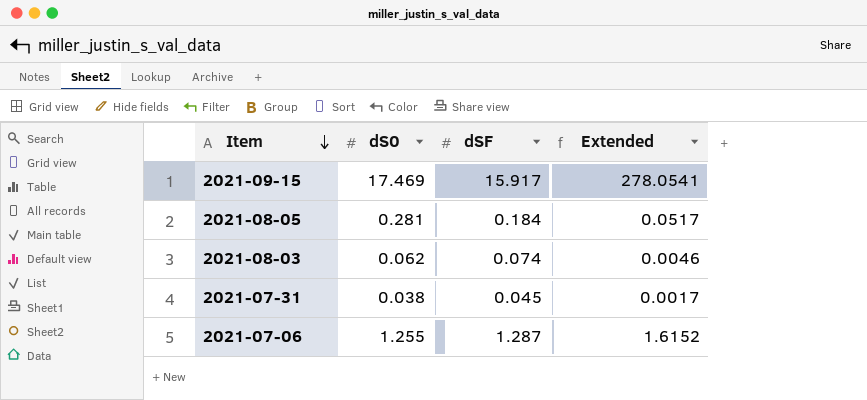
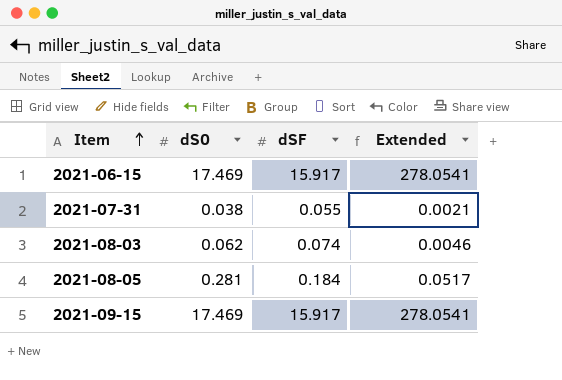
row order: Item descending -> Item ascending
row 2021-07-06: 1.255 | 1.287 | 1.6152 -> none
row 2021-06-15: none -> 17.469 | 15.917 | 278.0541
2021-07-31 | dSF: 0.045 -> 0.055
2021-07-31 | Extended: 0.0017 -> 0.0021

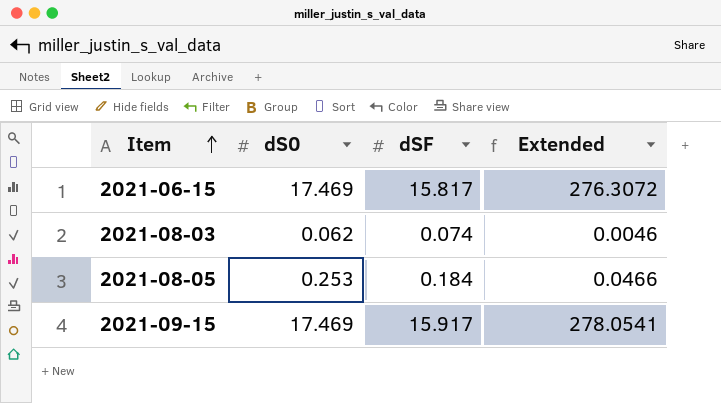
row 2021-07-31: 0.038 | 0.055 | 0.0021 -> none
2021-06-15 | dSF: 15.917 -> 15.817
2021-06-15 | Extended: 278.0541 -> 276.3072
2021-08-05 | dS0: 0.281 -> 0.253
2021-08-05 | Extended: 0.0517 -> 0.0466

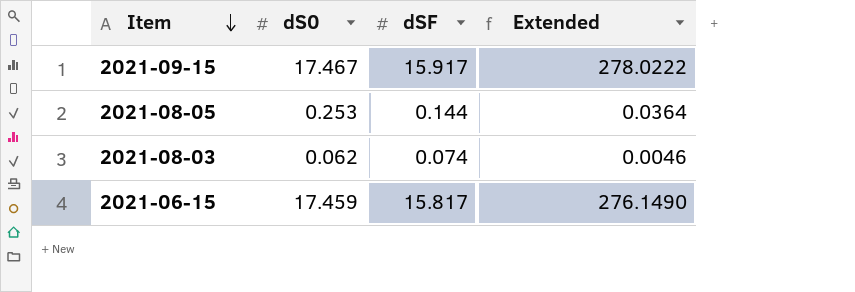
row order: Item ascending -> Item descending
2021-09-15 | dS0: 17.469 -> 17.467
2021-09-15 | Extended: 278.0541 -> 278.0222
2021-08-05 | dSF: 0.184 -> 0.144
2021-08-05 | Extended: 0.0466 -> 0.0364
2021-06-15 | dS0: 17.469 -> 17.459
2021-06-15 | Extended: 276.3072 -> 276.1490

